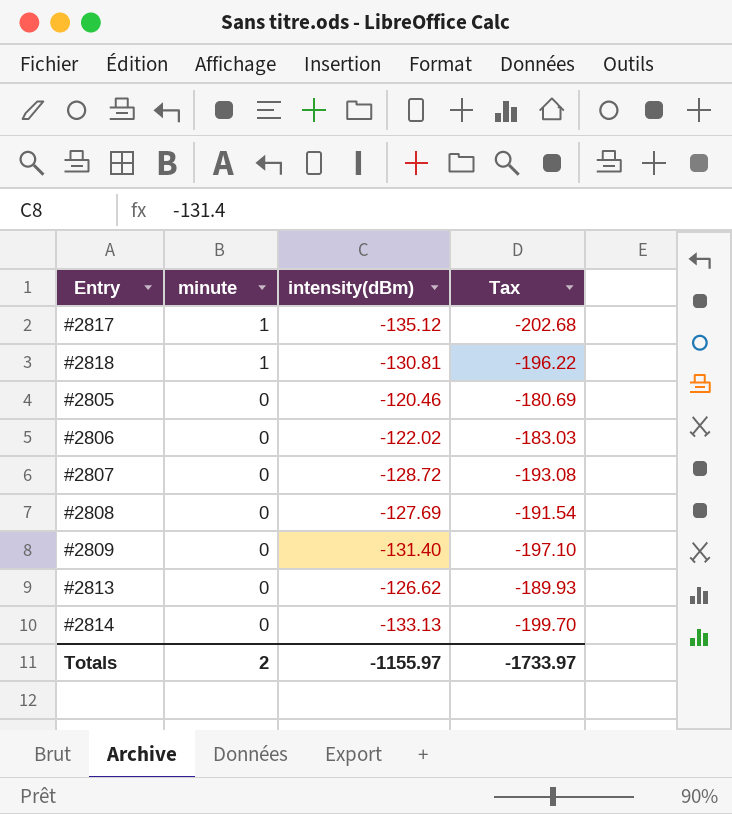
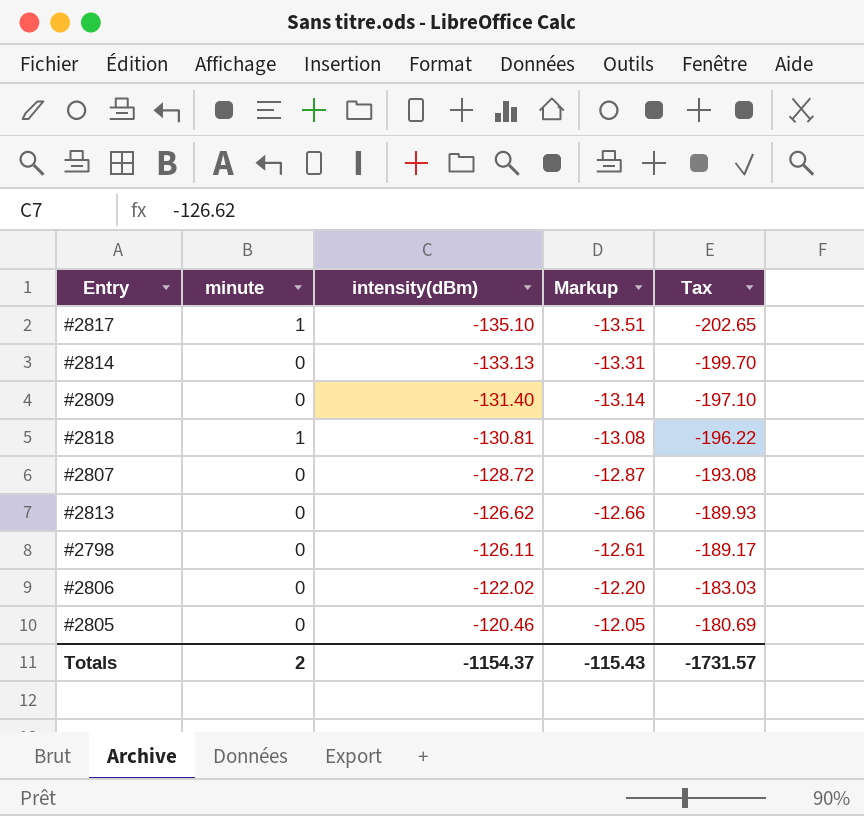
row order: minute descending -> intensity(dBm) ascending
column Markup | formula: none -> [intensity(dBm)] * 0.1
row #2808: 0 | -127.69 | -191.54 -> none
#2817 | intensity(dBm): -135.12 -> -135.10
#2817 | Tax: -202.68 -> -202.65
row #2798: none -> 0 | -126.11 | -12.61 | -189.17
Totals | intensity(dBm): -1155.97 -> -1154.37
Totals | Tax: -1733.97 -> -1731.57

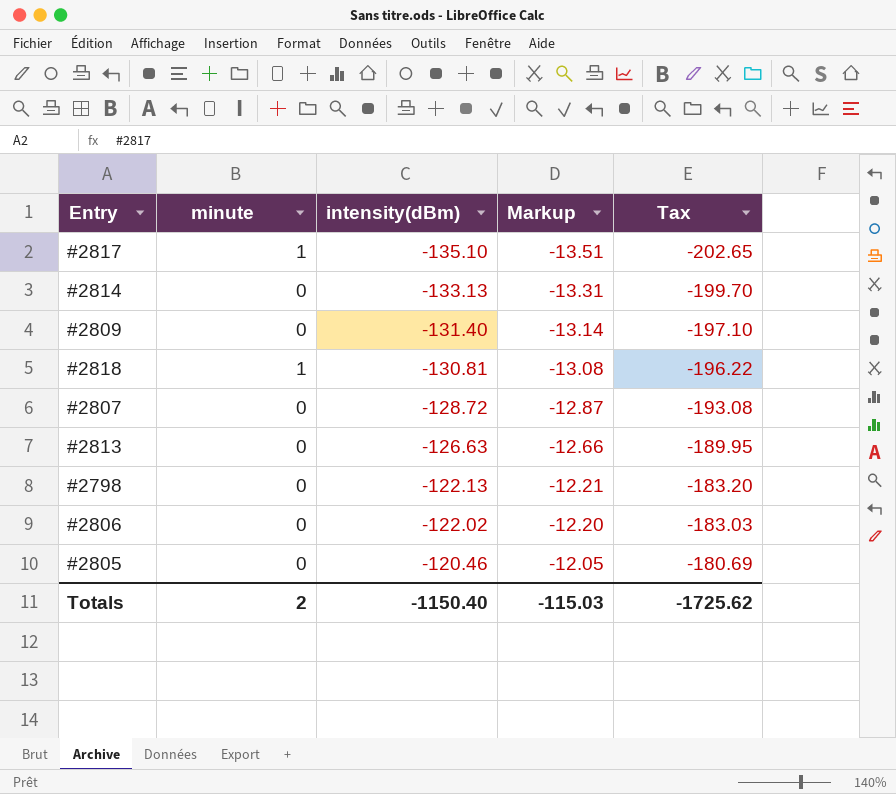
#2813 | intensity(dBm): -126.62 -> -126.63
#2813 | Tax: -189.93 -> -189.95
#2798 | intensity(dBm): -126.11 -> -122.13
#2798 | Markup: -12.61 -> -12.21
#2798 | Tax: -189.17 -> -183.20
Totals | intensity(dBm): -1154.37 -> -1150.40
Totals | Markup: -115.43 -> -115.03
Totals | Tax: -1731.57 -> -1725.62

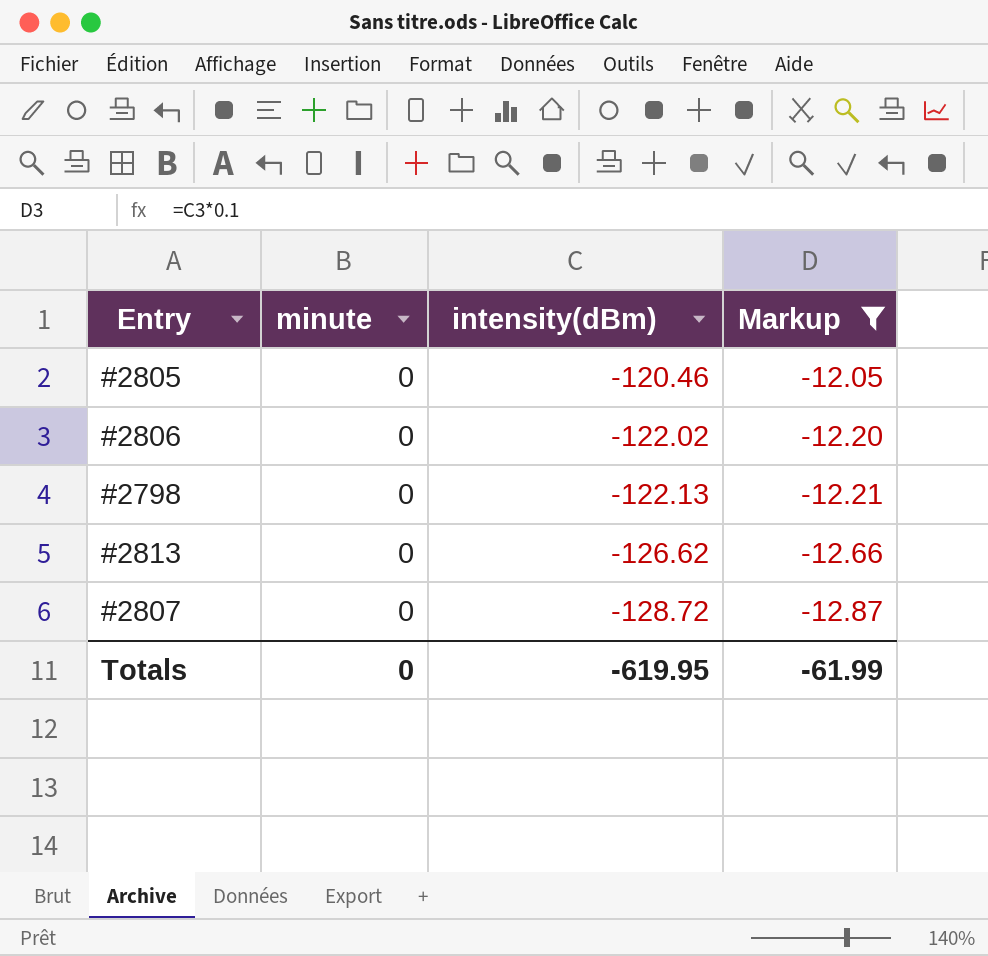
filter: none -> Markup >= -12.87
row order: intensity(dBm) ascending -> intensity(dBm) descending
column Tax | formula: [intensity(dBm)] * 1.5 -> none
#2813 | intensity(dBm): -126.63 -> -126.62
Totals | minute: 2 -> 0
Totals | intensity(dBm): -1150.40 -> -619.95
Totals | Markup: -115.03 -> -61.99

